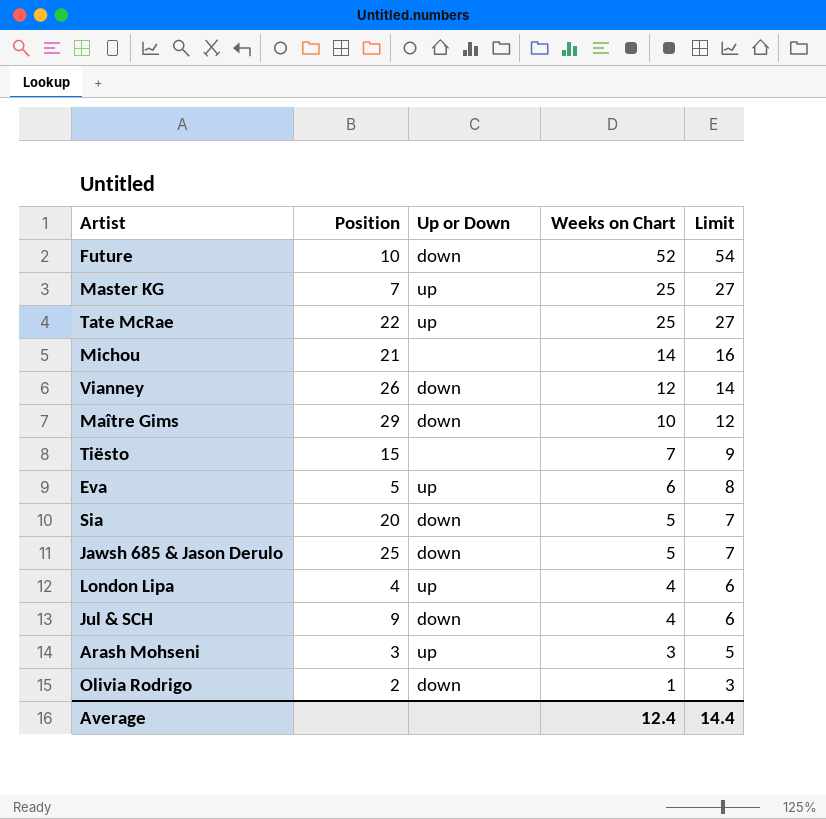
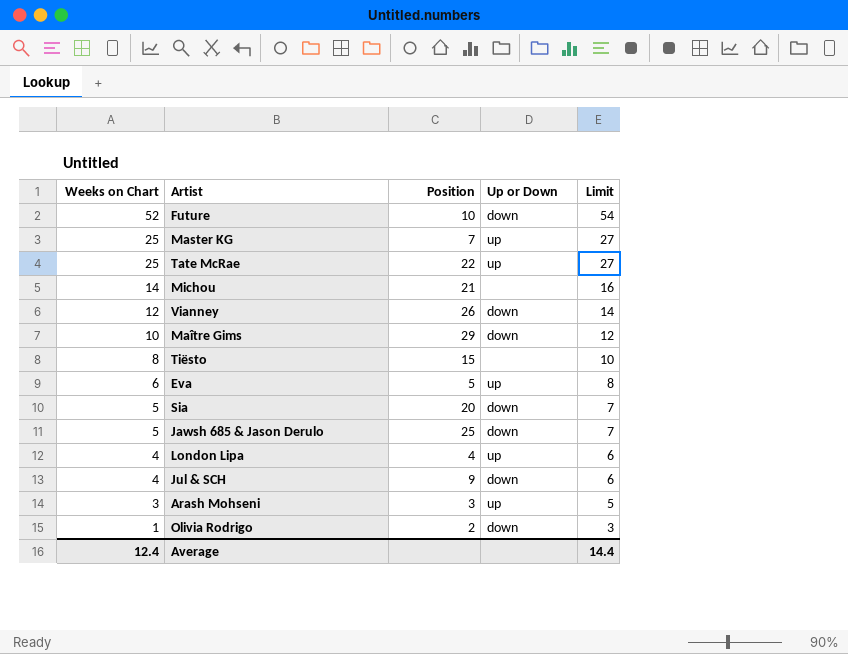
column Weeks on Chart | position: 4 -> 1
Tiësto | Weeks on Chart: 7 -> 8
Tiësto | Limit: 9 -> 10

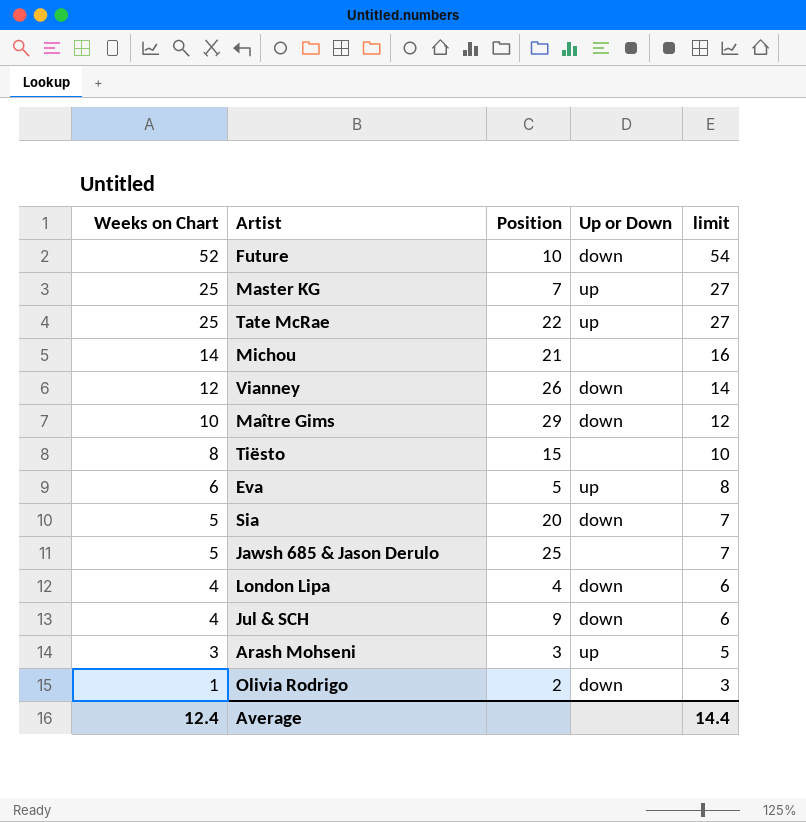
column name: Limit -> limit
Jawsh 685 & Jason Derulo | Up or Down: down -> none
London Lipa | Up or Down: up -> down

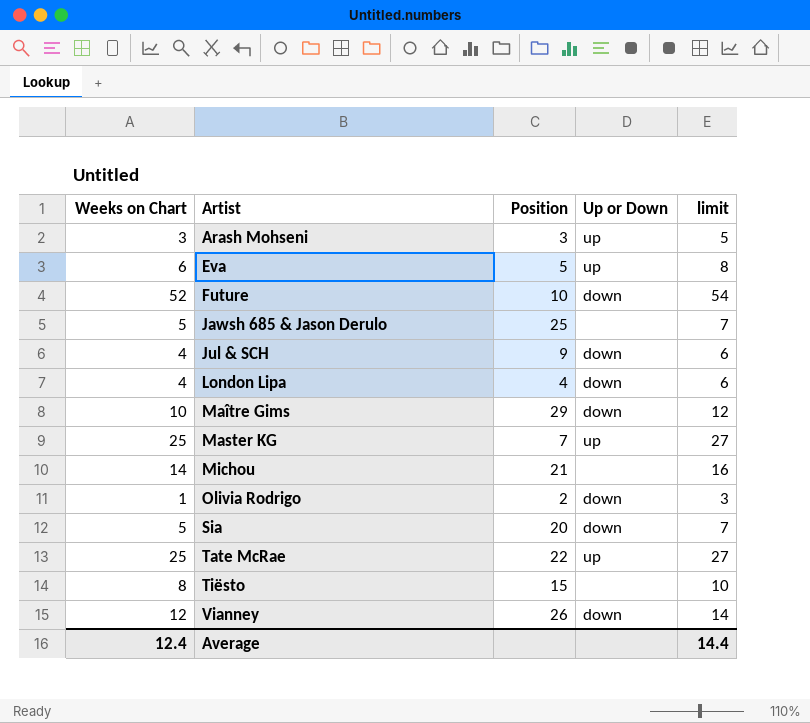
row order: Weeks on Chart descending -> Artist ascending

